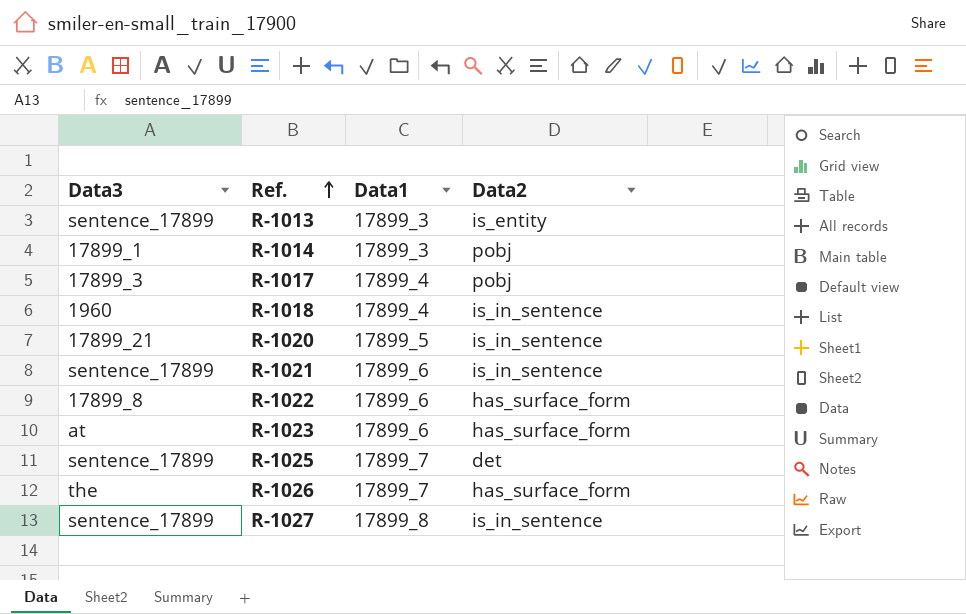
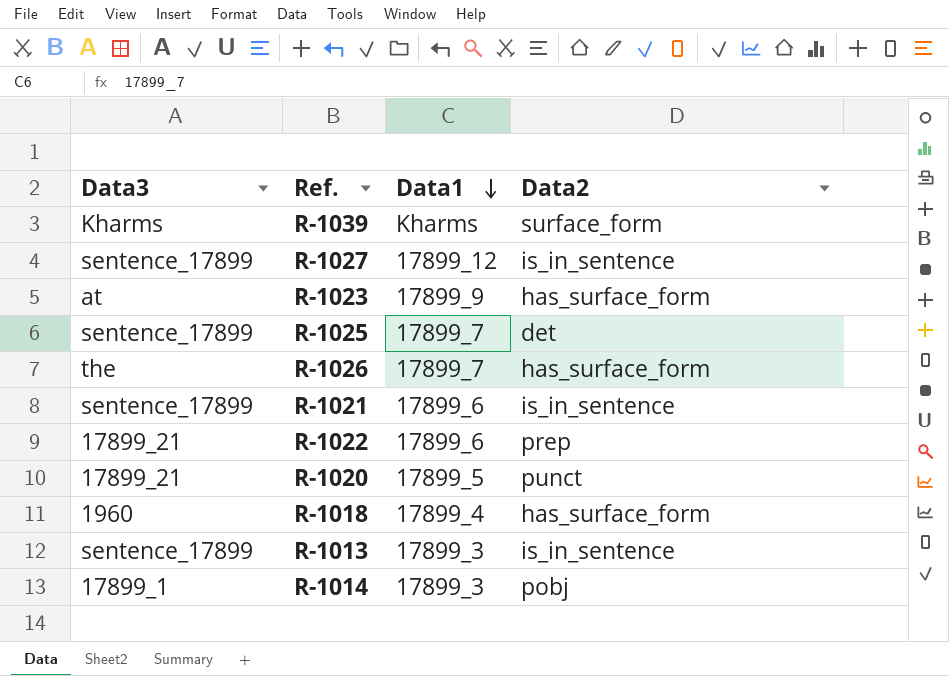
row order: Ref. ascending -> Data1 descending
row R-1017: 17899_3 | 17899_4 | pobj -> none
row R-1039: none -> Kharms | Kharms | surface_form
R-1027 | Data1: 17899_8 -> 17899_12
R-1023 | Data1: 17899_6 -> 17899_9
R-1022 | Data3: 17899_8 -> 17899_21
R-1022 | Data2: has_surface_form -> prep
R-1020 | Data2: is_in_sentence -> punct
R-1018 | Data2: is_in_sentence -> has_surface_form
R-1013 | Data2: is_entity -> is_in_sentence

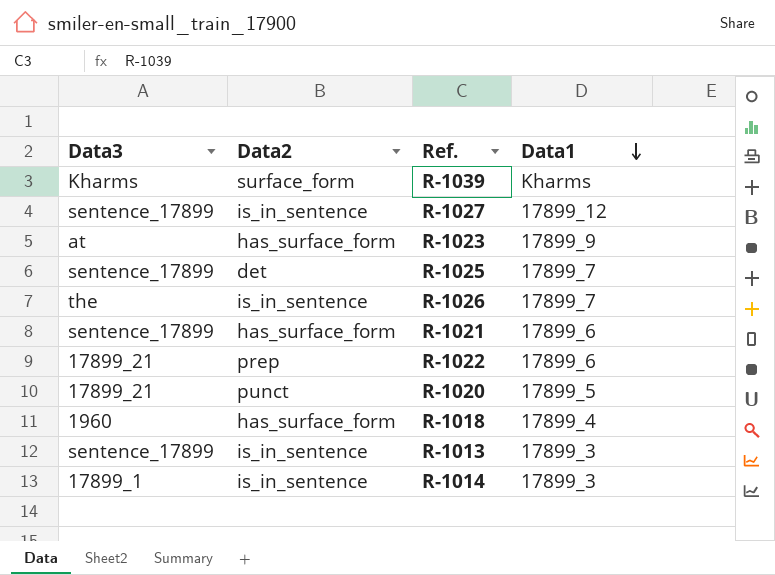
column Data2 | position: 4 -> 2
R-1026 | Data2: has_surface_form -> is_in_sentence
R-1021 | Data2: is_in_sentence -> has_surface_form
R-1014 | Data2: pobj -> is_in_sentence

